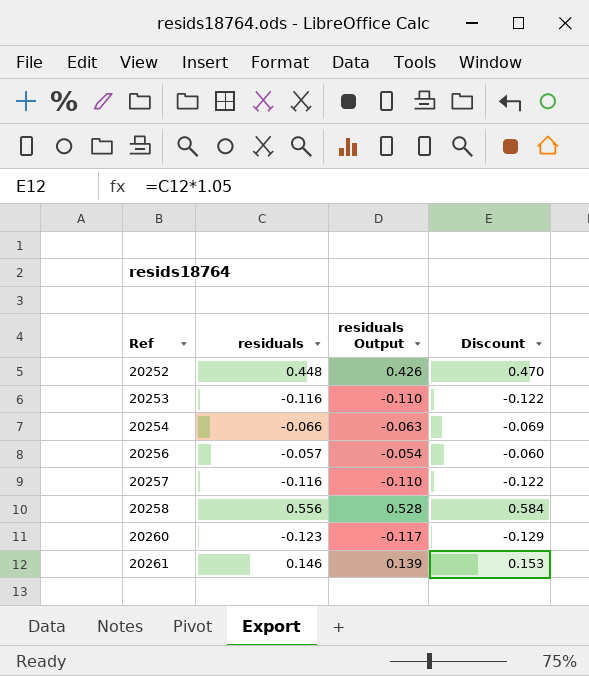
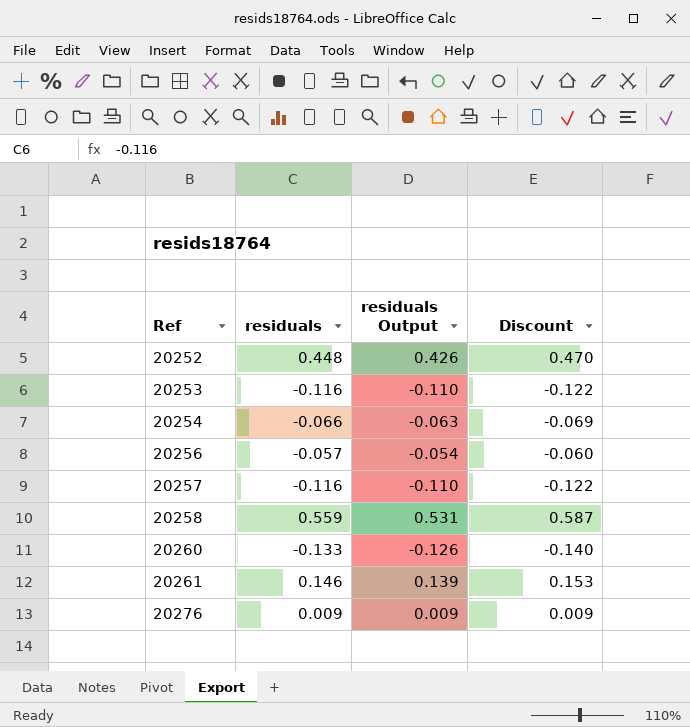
20258 | residuals: 0.556 -> 0.559
20258 | residuals Output: 0.528 -> 0.531
20258 | Discount: 0.584 -> 0.587
20260 | residuals: -0.123 -> -0.133
20260 | residuals Output: -0.117 -> -0.126
20260 | Discount: -0.129 -> -0.140
row 20276: none -> 0.009 | 0.009 | 0.009

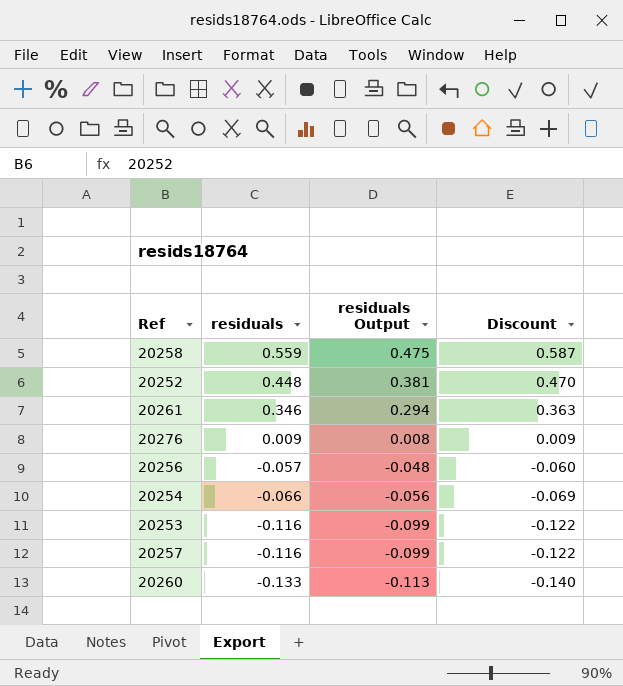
row order: Ref ascending -> residuals descending
column residuals Output | formula: [residuals] * 0.95 -> [residuals] * 0.85
20261 | residuals: 0.146 -> 0.346
20261 | Discount: 0.153 -> 0.363

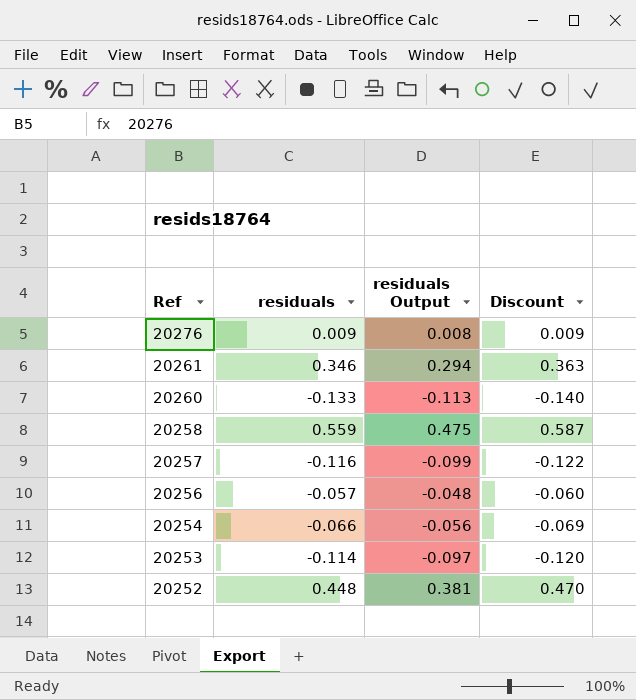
row order: residuals descending -> Ref descending
20253 | residuals: -0.116 -> -0.114
20253 | residuals Output: -0.099 -> -0.097
20253 | Discount: -0.122 -> -0.120

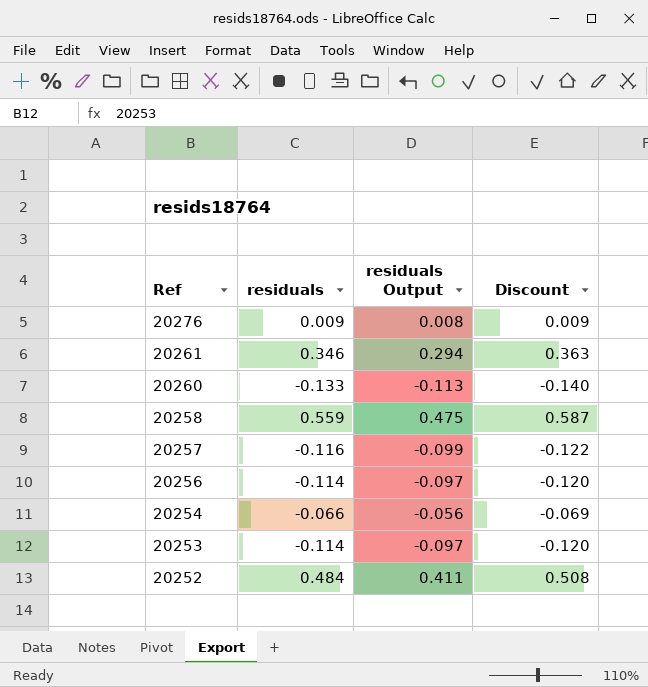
20256 | residuals: -0.057 -> -0.114
20256 | residuals Output: -0.048 -> -0.097
20256 | Discount: -0.060 -> -0.120
20252 | residuals: 0.448 -> 0.484
20252 | residuals Output: 0.381 -> 0.411
20252 | Discount: 0.470 -> 0.508

